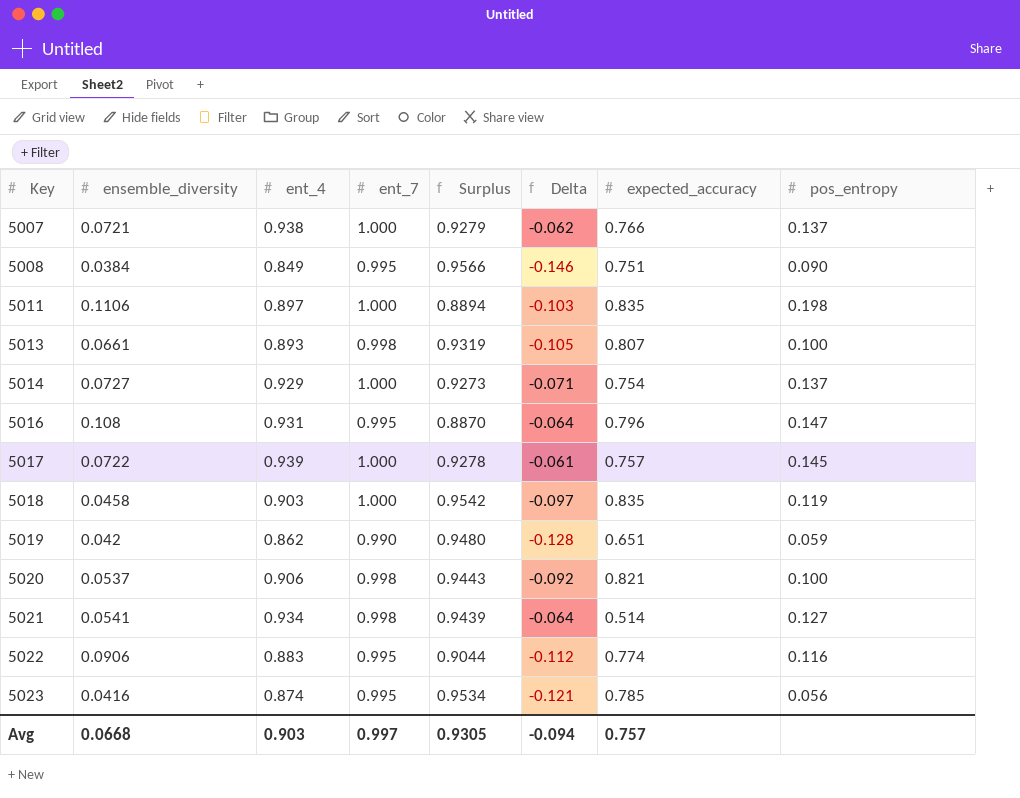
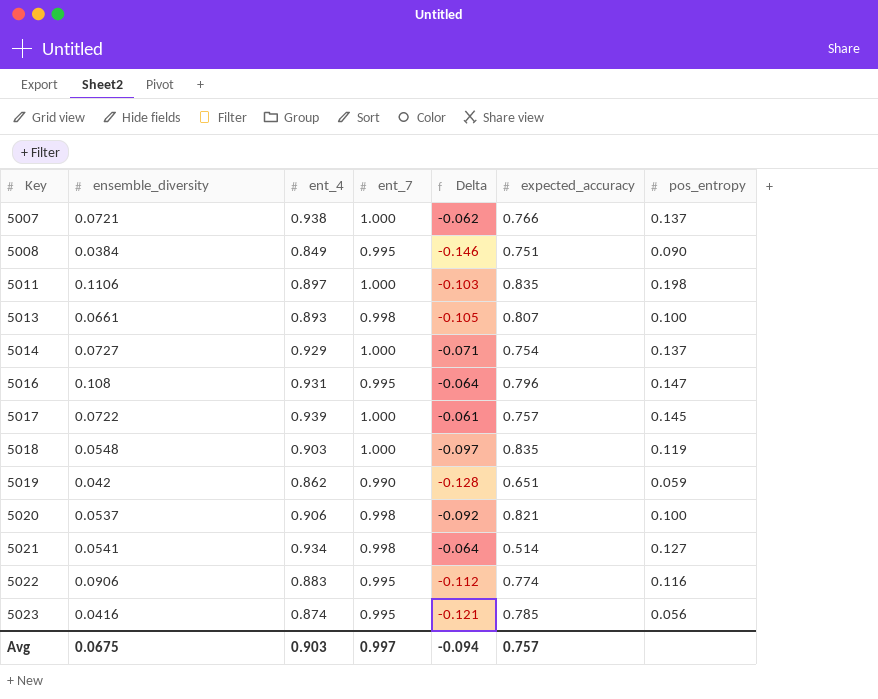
column Surplus | formula: [ent_7] - [ensemble_diversity] -> none
5018 | ensemble_diversity: 0.0458 -> 0.0548
Avg | ensemble_diversity: 0.0668 -> 0.0675

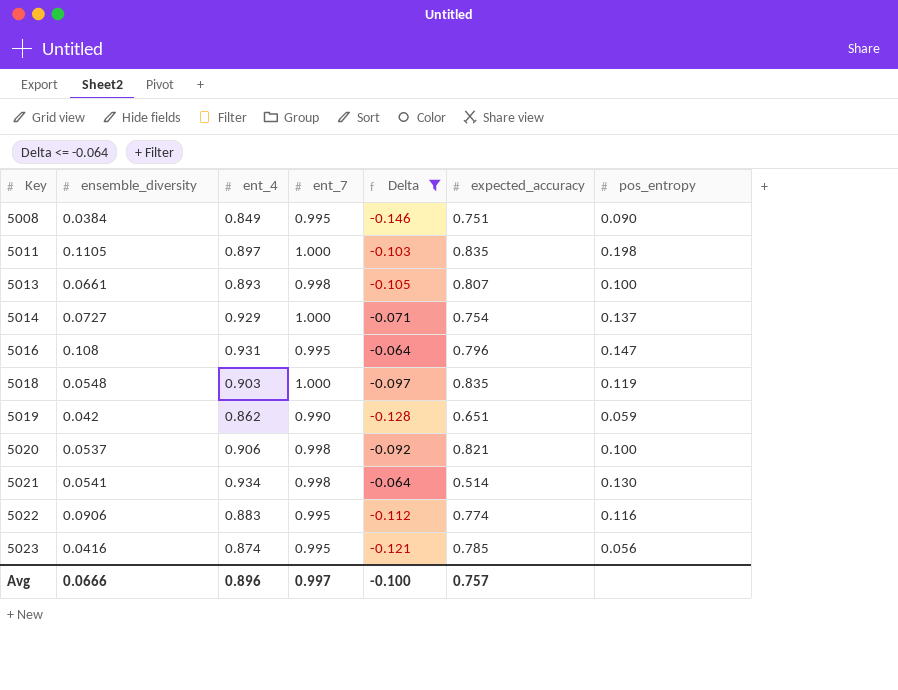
filter: none -> Delta <= -0.064
5011 | ensemble_diversity: 0.1106 -> 0.1105
5021 | pos_entropy: 0.127 -> 0.130
Avg | ensemble_diversity: 0.0675 -> 0.0666
Avg | ent_4: 0.903 -> 0.896
Avg | Delta: -0.094 -> -0.100

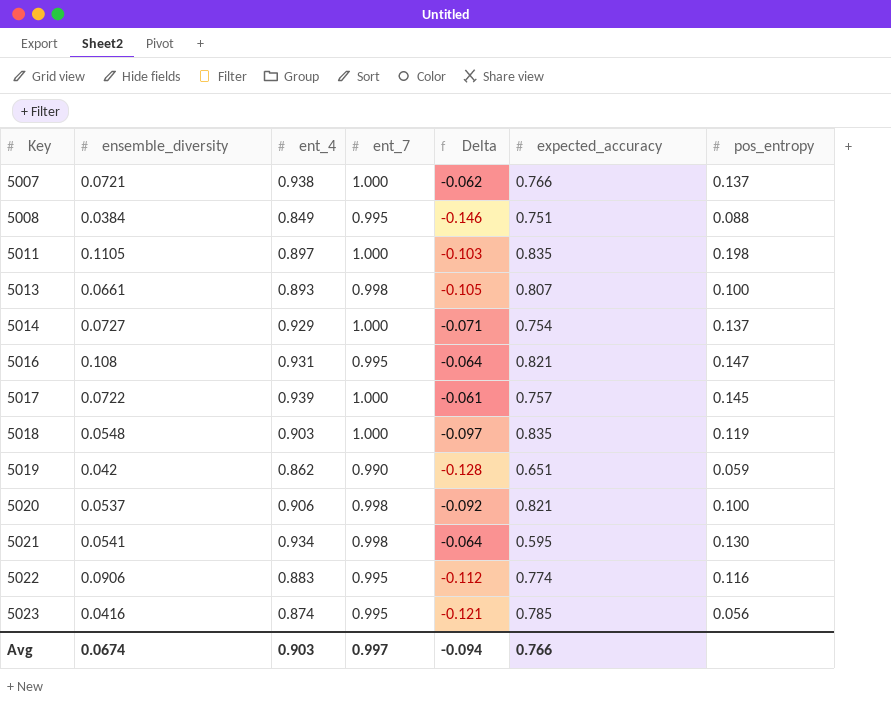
filter: Delta <= -0.064 -> none
5008 | pos_entropy: 0.090 -> 0.088
5016 | expected_accuracy: 0.796 -> 0.821
5021 | expected_accuracy: 0.514 -> 0.595
Avg | ensemble_diversity: 0.0666 -> 0.0674
Avg | ent_4: 0.896 -> 0.903
Avg | Delta: -0.100 -> -0.094
Avg | expected_accuracy: 0.757 -> 0.766

